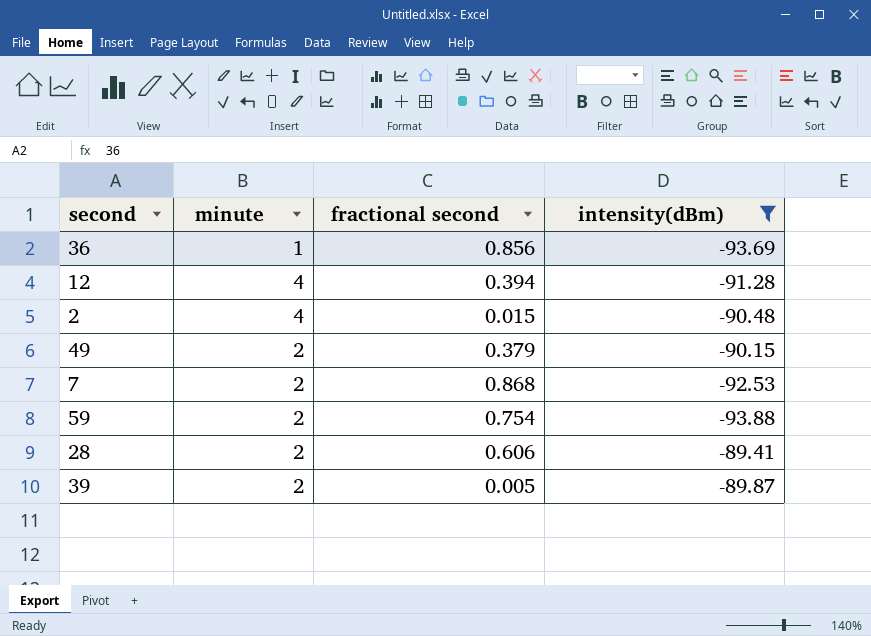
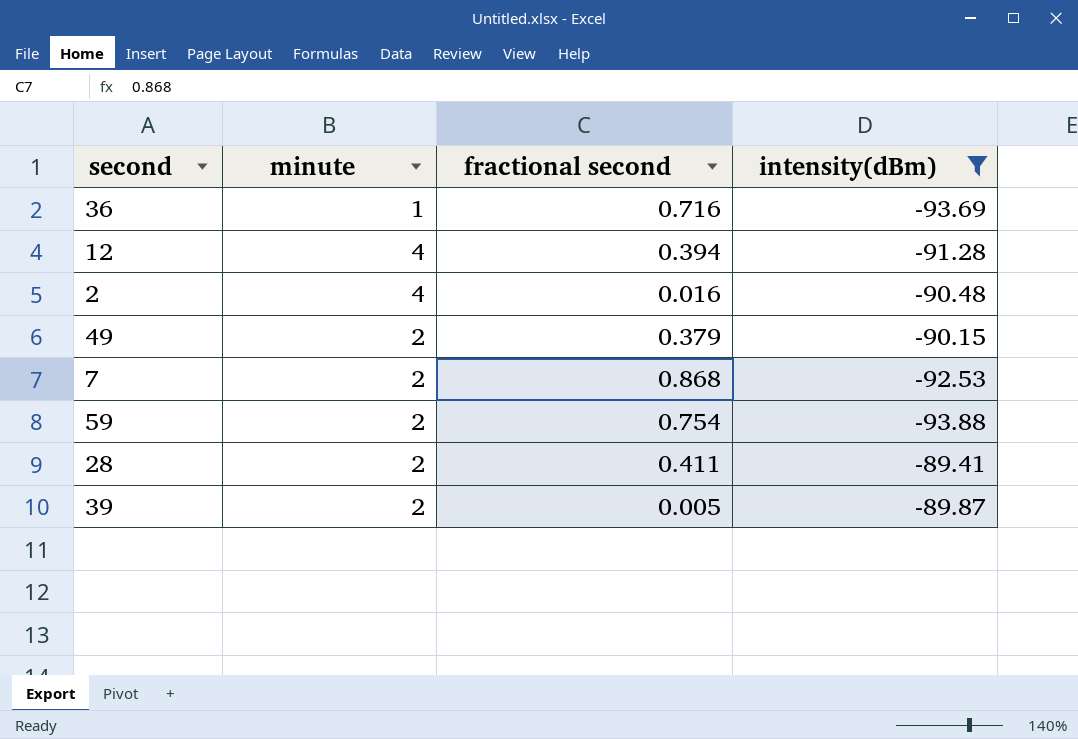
36 | fractional second: 0.856 -> 0.716
2 | fractional second: 0.015 -> 0.016
28 | fractional second: 0.606 -> 0.411

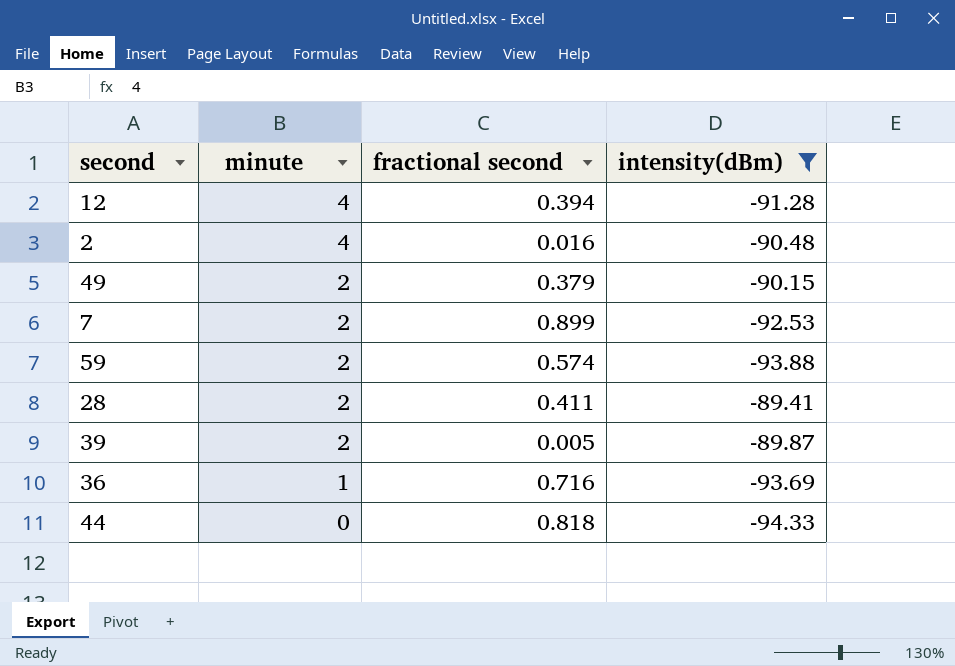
row order: none -> minute descending
7 | fractional second: 0.868 -> 0.899
59 | fractional second: 0.754 -> 0.574
row 44: none -> 0 | 0.818 | -94.33

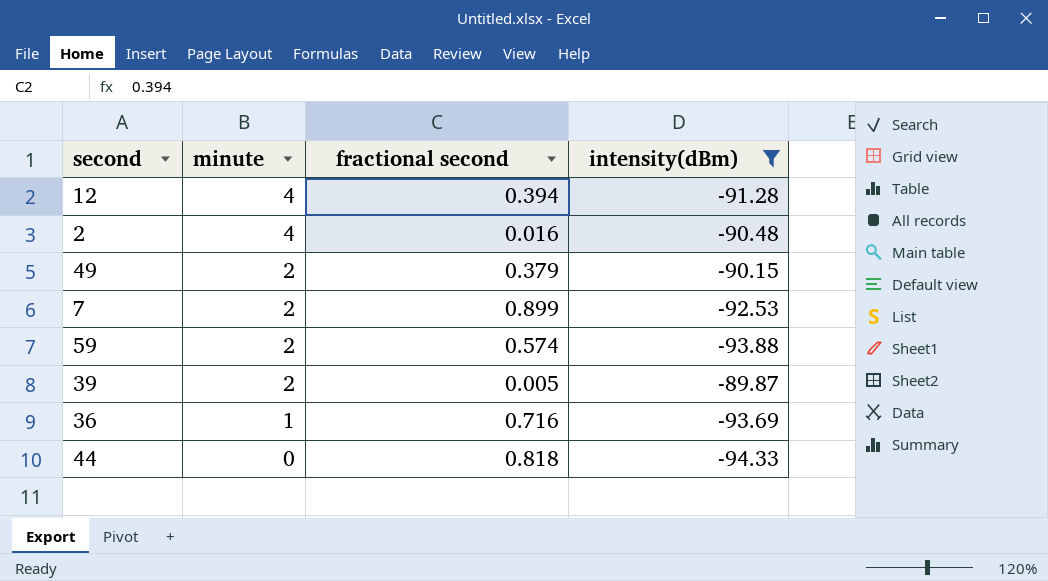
row 28: 2 | 0.411 | -89.41 -> none

